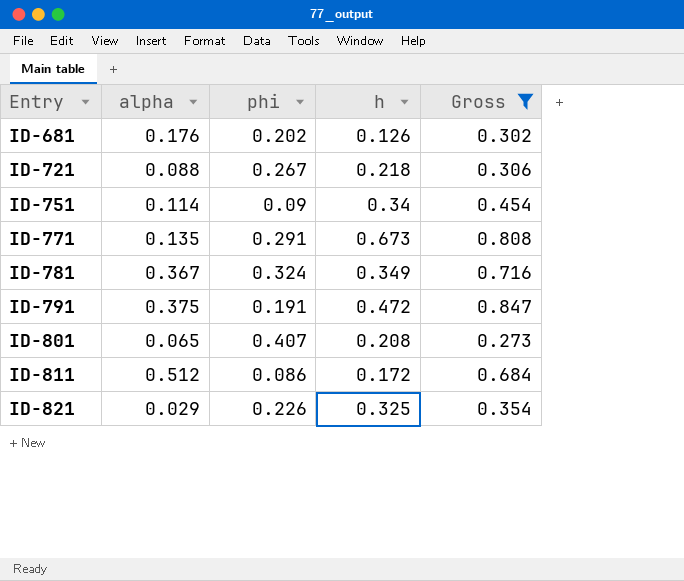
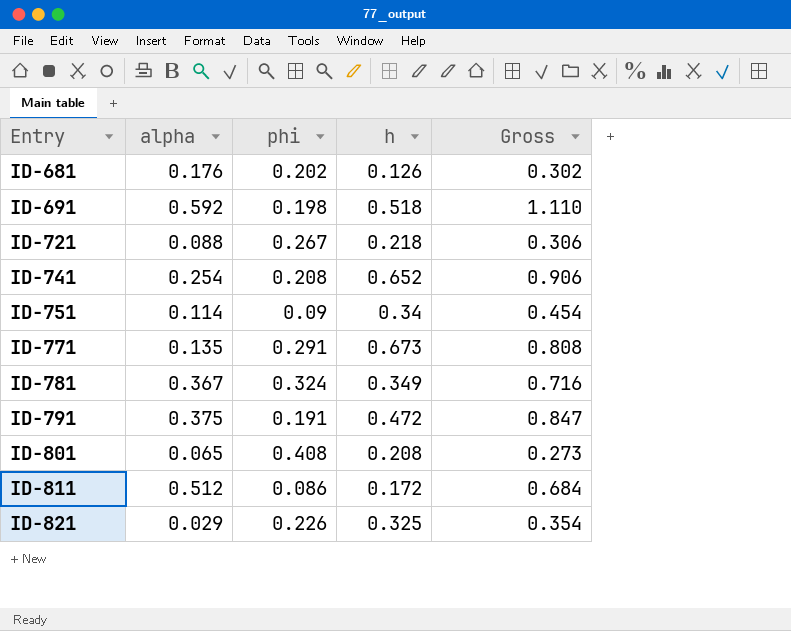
filter: Gross <= 0.847 -> none
ID-801 | phi: 0.407 -> 0.408

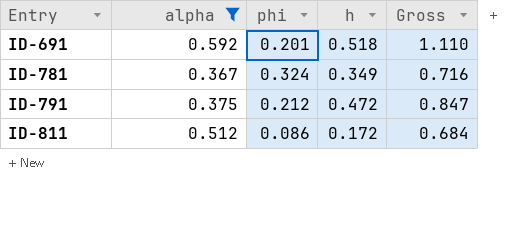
filter: none -> alpha >= 0.367
ID-691 | phi: 0.198 -> 0.201
ID-791 | phi: 0.191 -> 0.212

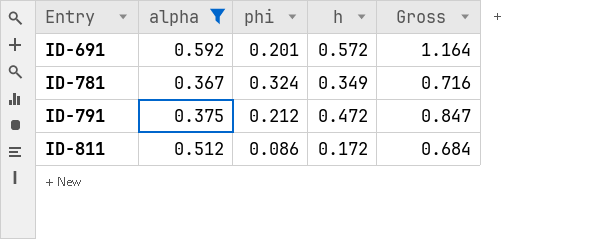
ID-691 | h: 0.518 -> 0.572
ID-691 | Gross: 1.110 -> 1.164

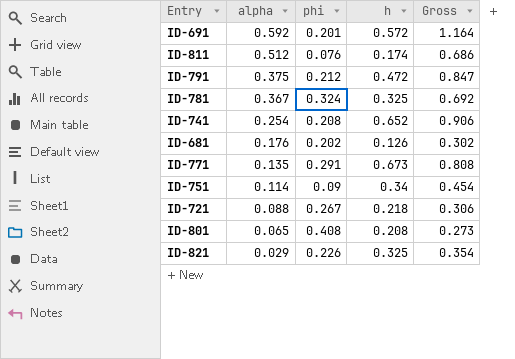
filter: alpha >= 0.367 -> none
row order: Entry ascending -> alpha descending
ID-811 | phi: 0.086 -> 0.076
ID-811 | h: 0.172 -> 0.174
ID-811 | Gross: 0.684 -> 0.686
ID-781 | h: 0.349 -> 0.325
ID-781 | Gross: 0.716 -> 0.692

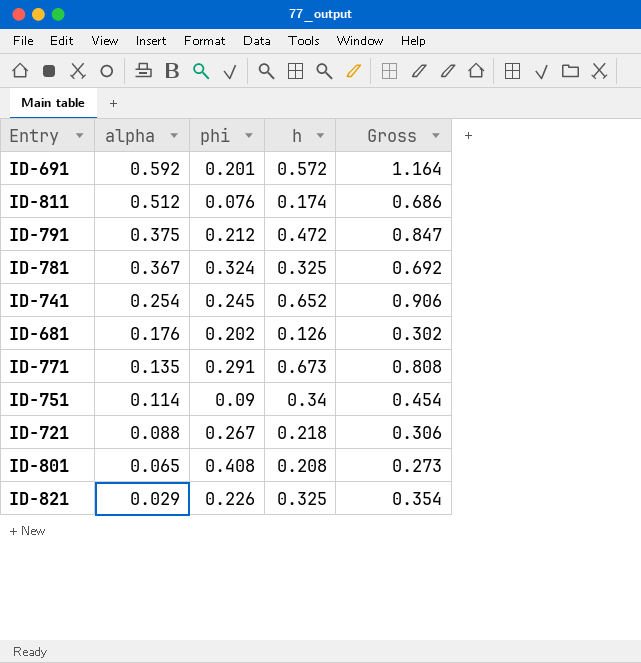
ID-741 | phi: 0.208 -> 0.245

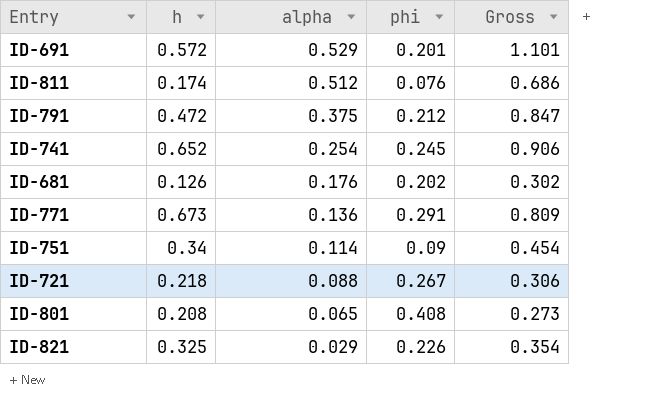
column h | position: 4 -> 2
row ID-781: 0.367 | 0.324 | 0.325 | 0.692 -> none
ID-691 | alpha: 0.592 -> 0.529
ID-691 | Gross: 1.164 -> 1.101
ID-771 | alpha: 0.135 -> 0.136
ID-771 | Gross: 0.808 -> 0.809

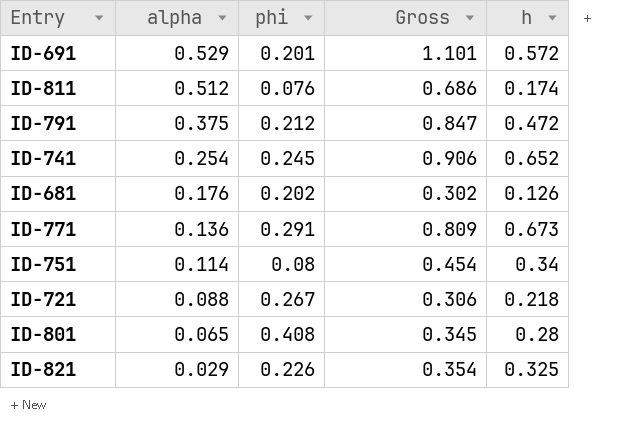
column h | position: 2 -> 5
ID-751 | phi: 0.09 -> 0.08
ID-801 | Gross: 0.273 -> 0.345
ID-801 | h: 0.208 -> 0.28

